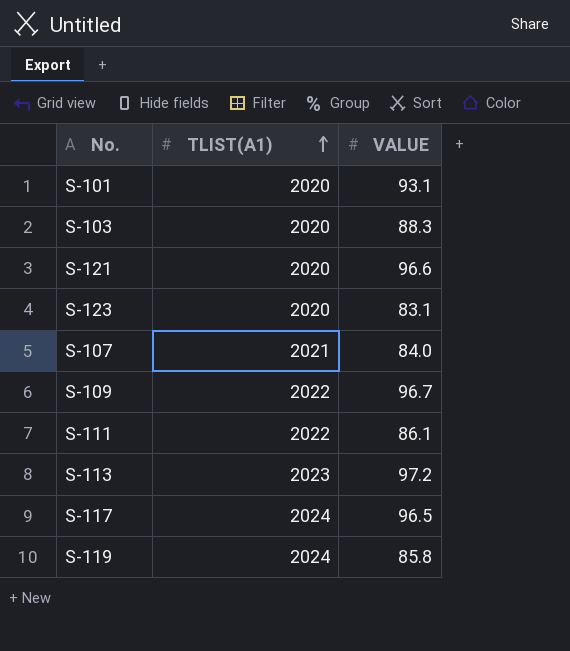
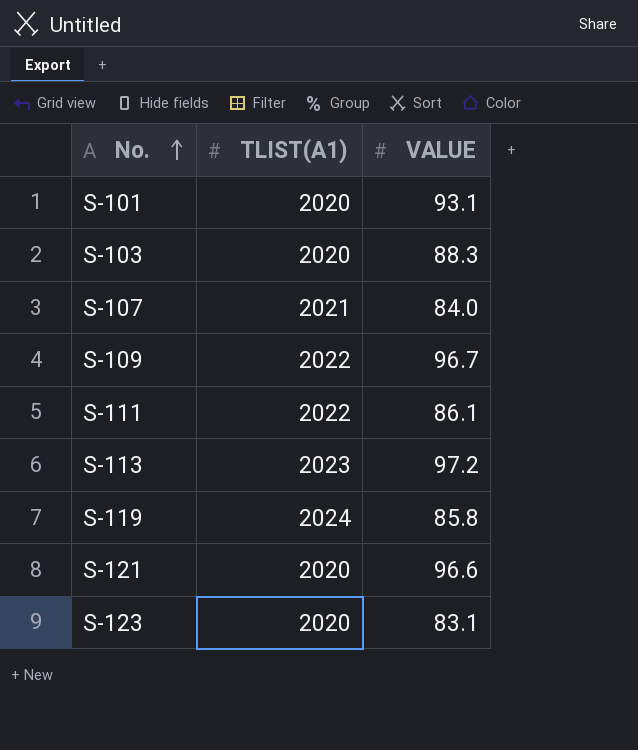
row order: TLIST(A1) ascending -> No. ascending
row S-117: 2024 | 96.5 -> none

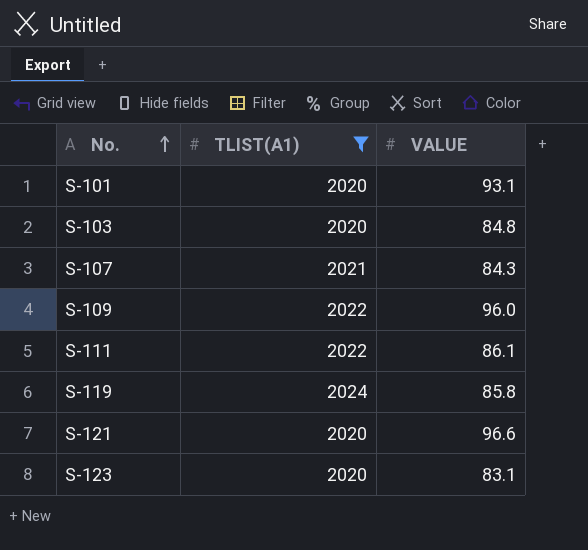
filter: none -> TLIST(A1) != 2023
S-103 | VALUE: 88.3 -> 84.8
S-107 | VALUE: 84.0 -> 84.3
S-109 | VALUE: 96.7 -> 96.0

